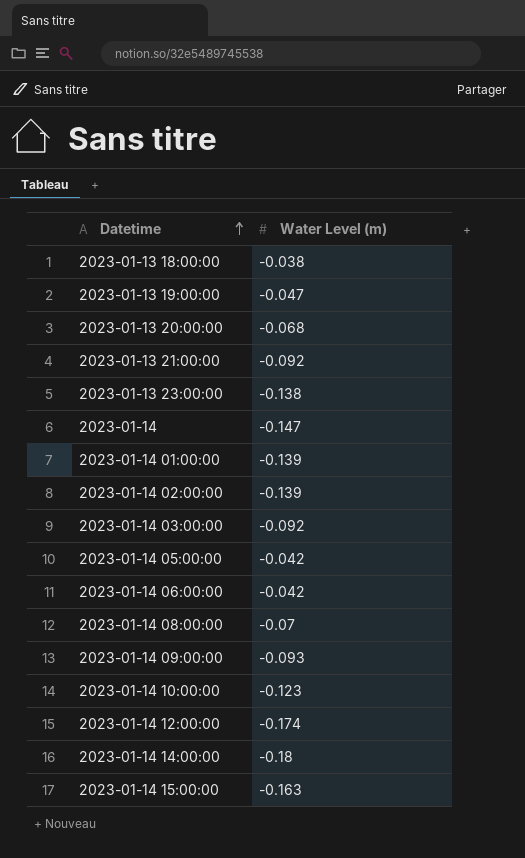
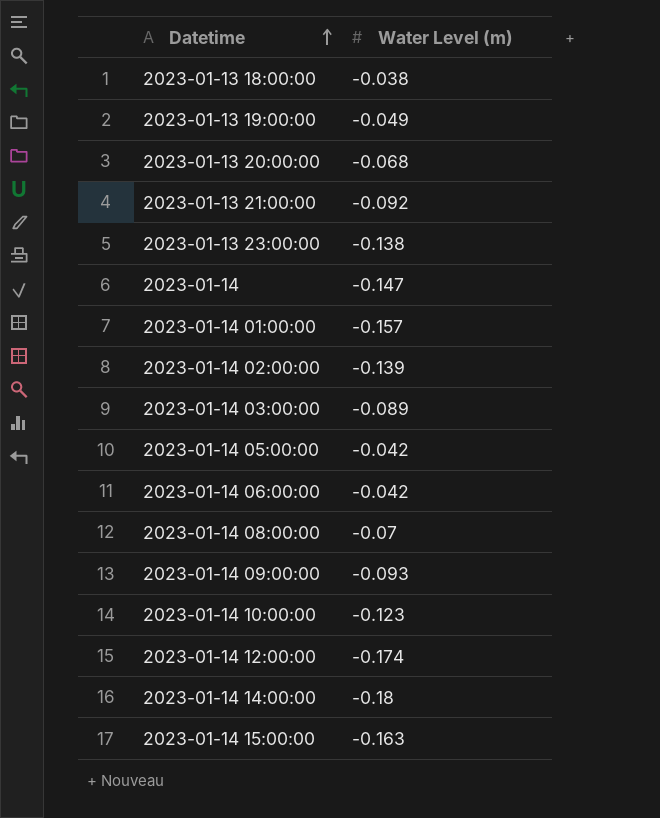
2023-01-13 19:00:00 | Water Level (m): -0.047 -> -0.049
2023-01-14 01:00:00 | Water Level (m): -0.139 -> -0.157
2023-01-14 03:00:00 | Water Level (m): -0.092 -> -0.089

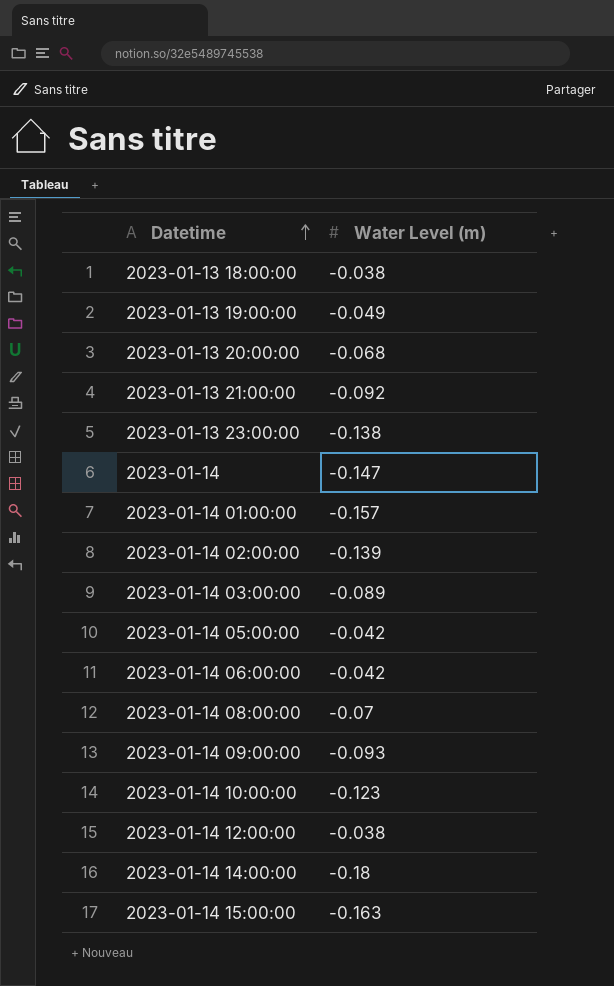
2023-01-14 12:00:00 | Water Level (m): -0.174 -> -0.038

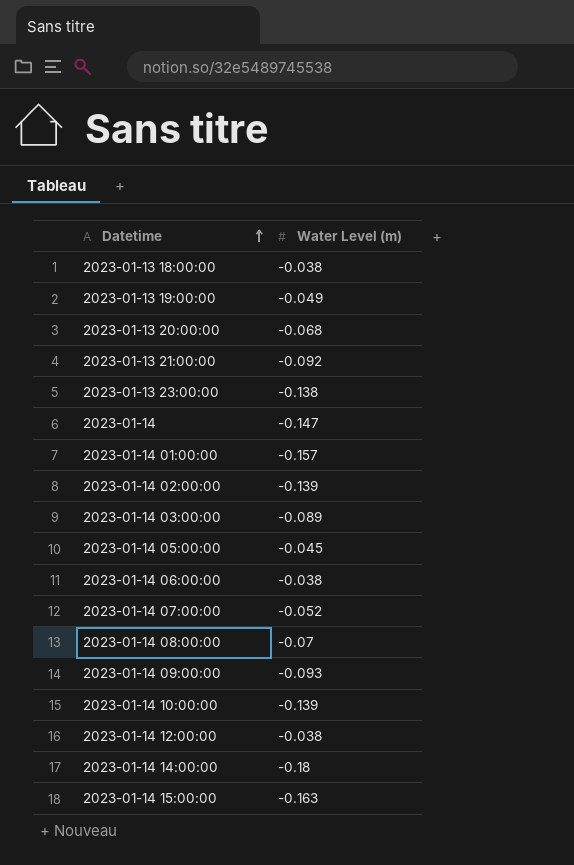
2023-01-14 05:00:00 | Water Level (m): -0.042 -> -0.045
2023-01-14 06:00:00 | Water Level (m): -0.042 -> -0.038
row 2023-01-14 07:00:00: none -> -0.052
2023-01-14 10:00:00 | Water Level (m): -0.123 -> -0.139

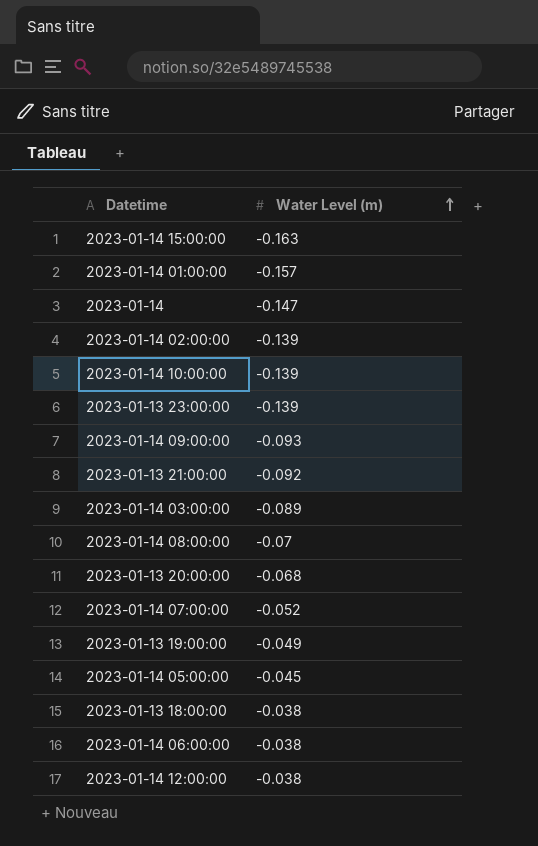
row order: Datetime ascending -> Water Level (m) ascending
row 2023-01-14 14:00:00: -0.18 -> none
2023-01-13 23:00:00 | Water Level (m): -0.138 -> -0.139

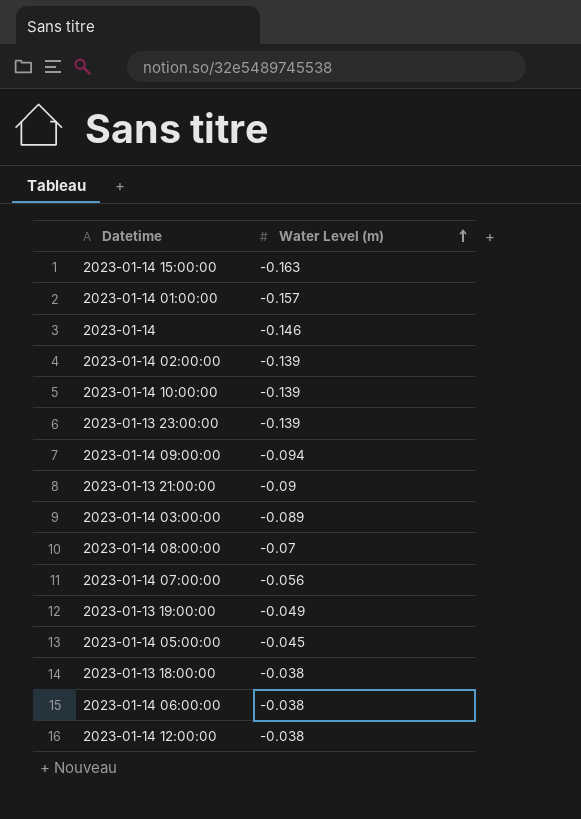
row 2023-01-13 20:00:00: -0.068 -> none
2023-01-14 | Water Level (m): -0.147 -> -0.146
2023-01-14 09:00:00 | Water Level (m): -0.093 -> -0.094
2023-01-13 21:00:00 | Water Level (m): -0.092 -> -0.09
2023-01-14 07:00:00 | Water Level (m): -0.052 -> -0.056

